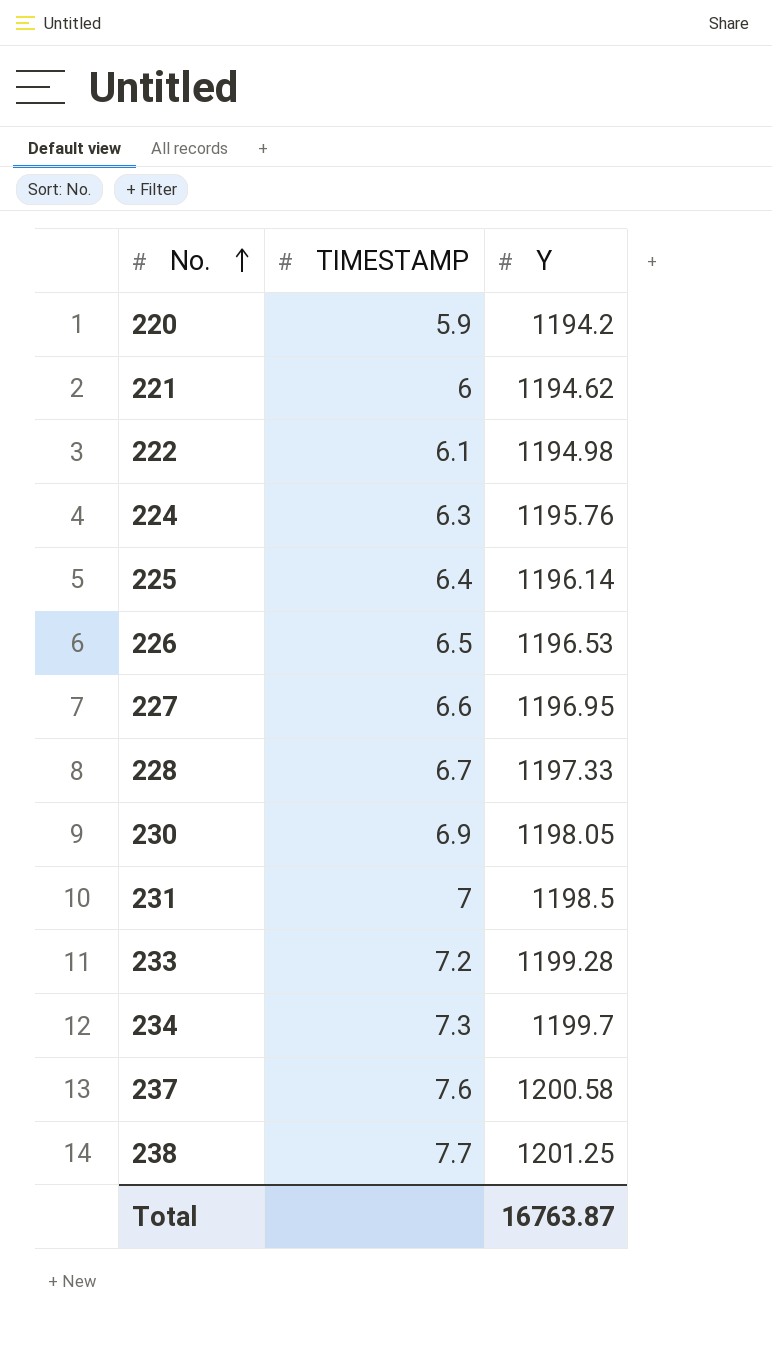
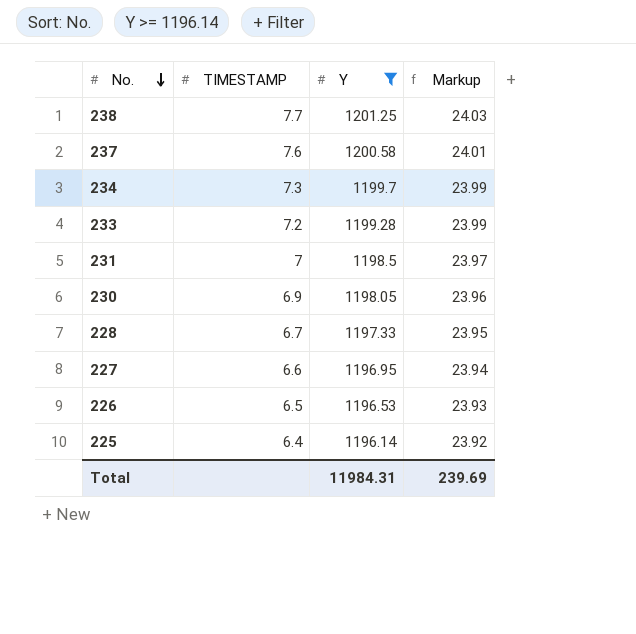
filter: none -> Y >= 1196.14
row order: No. ascending -> No. descending
column Markup | formula: none -> [Y] * 0.02
Total | Y: 16763.87 -> 11984.31

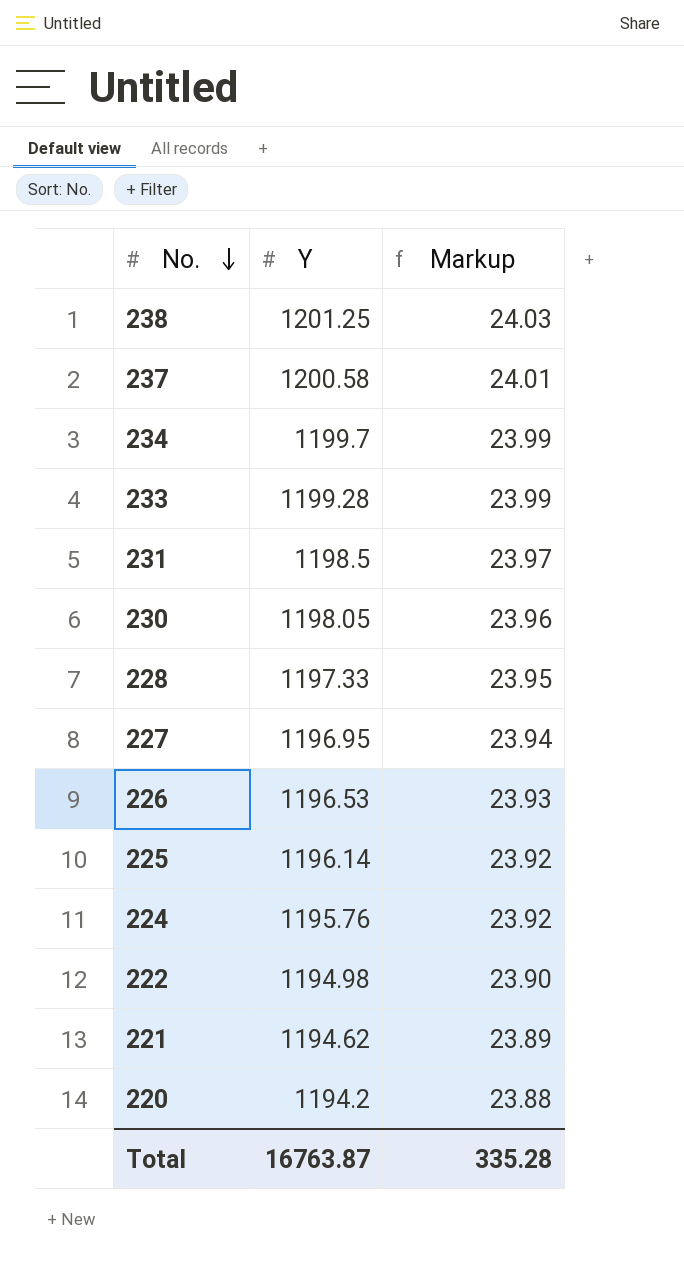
filter: Y >= 1196.14 -> none
column TIMESTAMP | position: 2 -> none
Total | Y: 11984.31 -> 16763.87
Total | Markup: 239.69 -> 335.28

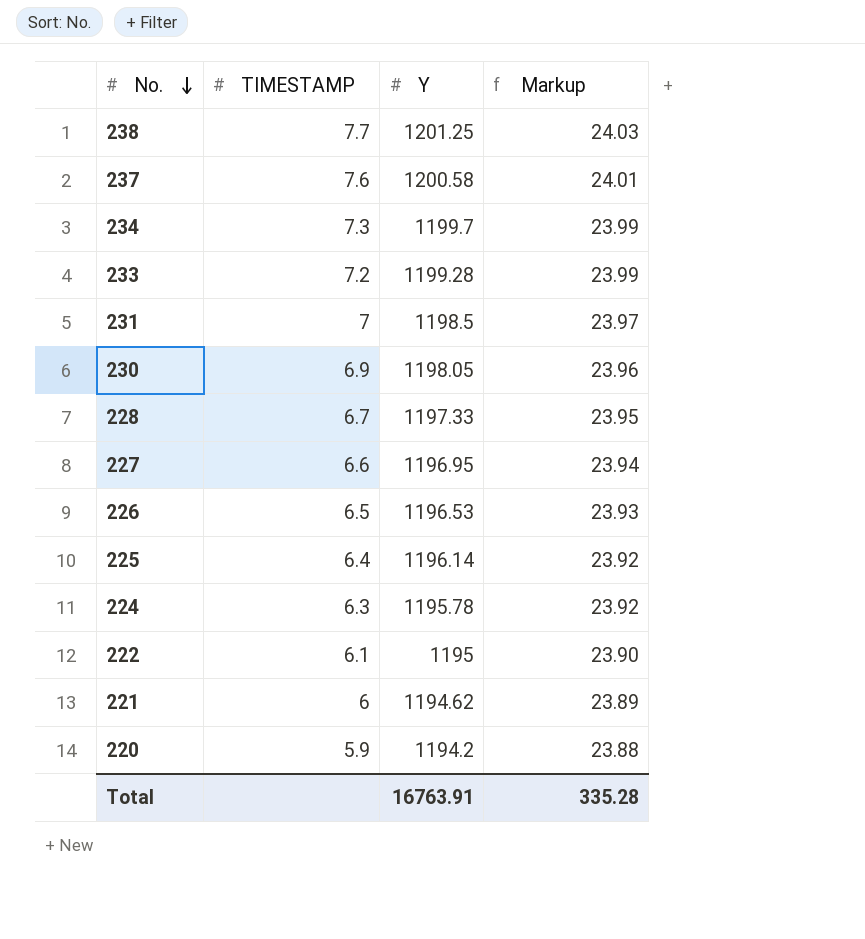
column TIMESTAMP | position: none -> 2
224 | Y: 1195.76 -> 1195.78
222 | Y: 1194.98 -> 1195
Total | Y: 16763.87 -> 16763.91

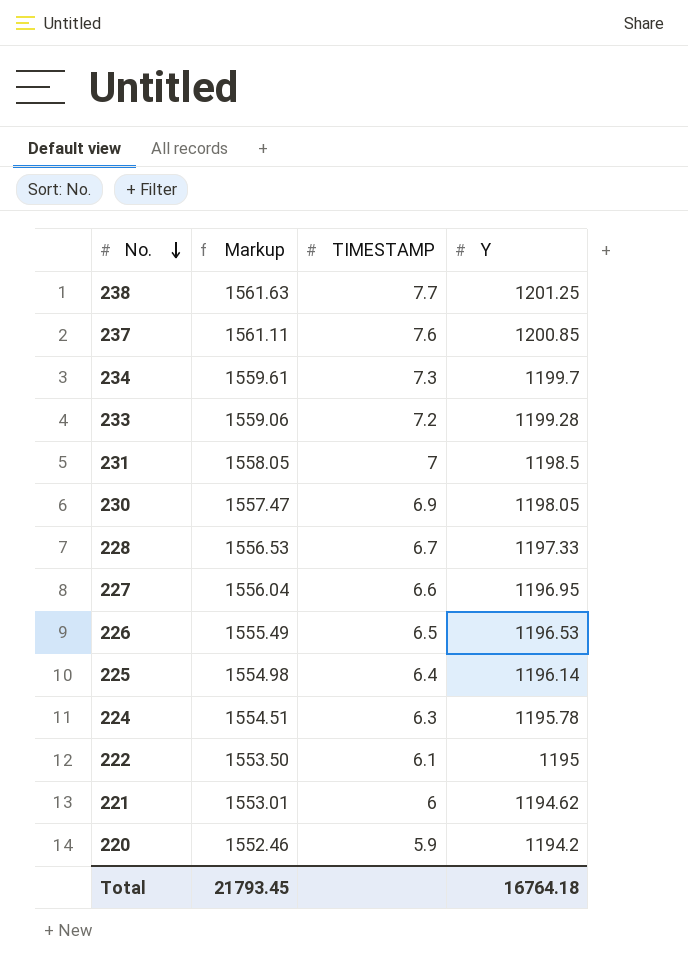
column Markup | formula: [Y] * 0.02 -> [Y] * 1.3
column Markup | position: 4 -> 2
237 | Y: 1200.58 -> 1200.85
Total | Markup: 335.28 -> 21793.45
Total | Y: 16763.91 -> 16764.18

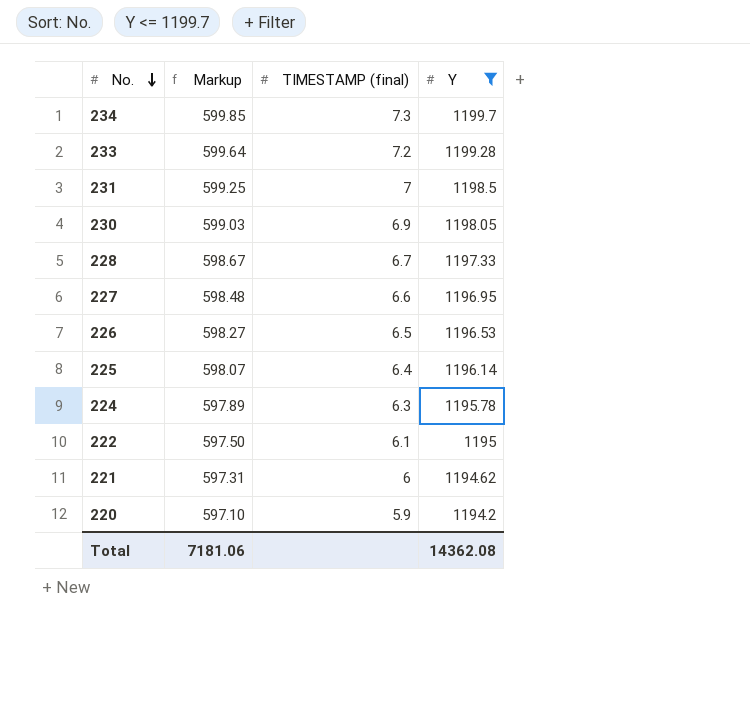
filter: none -> Y <= 1199.7
column Markup | formula: [Y] * 1.3 -> [Y] * 0.5
column name: TIMESTAMP -> TIMESTAMP (final)
Total | Markup: 21793.45 -> 7181.06
Total | Y: 16764.18 -> 14362.08

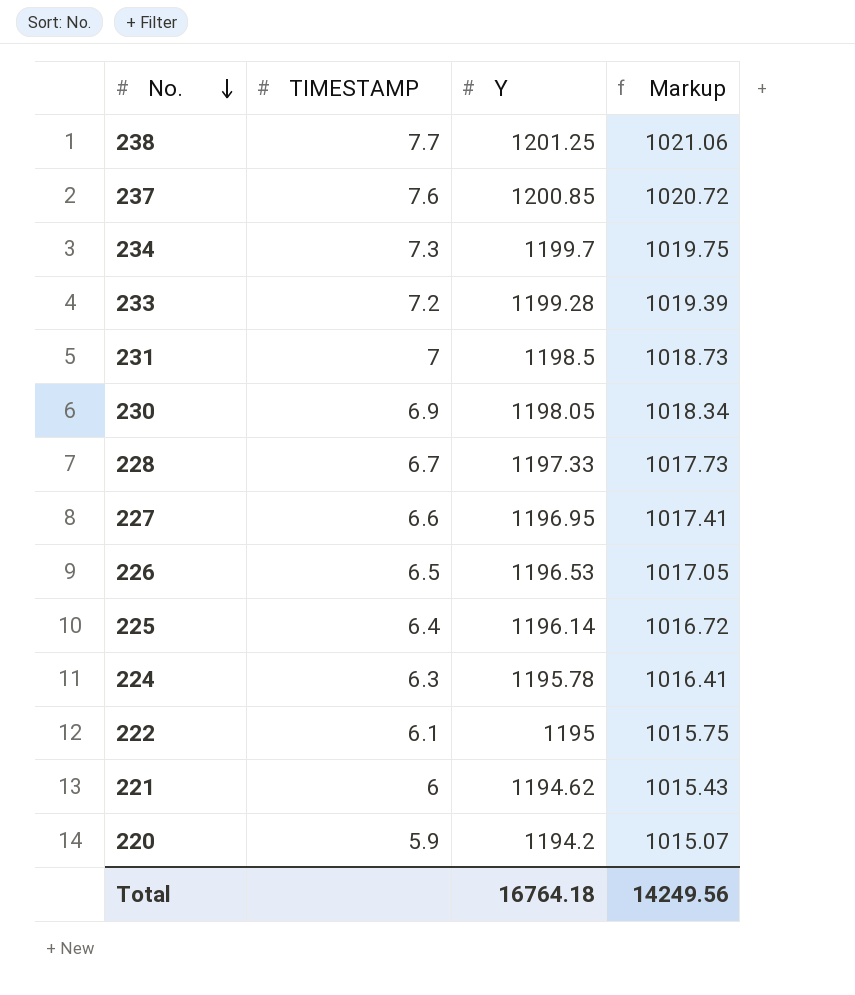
filter: Y <= 1199.7 -> none
column name: TIMESTAMP (final) -> TIMESTAMP
column Markup | formula: [Y] * 0.5 -> [Y] * 0.85
column Markup | position: 2 -> 4
Total | Y: 14362.08 -> 16764.18
Total | Markup: 7181.06 -> 14249.56

